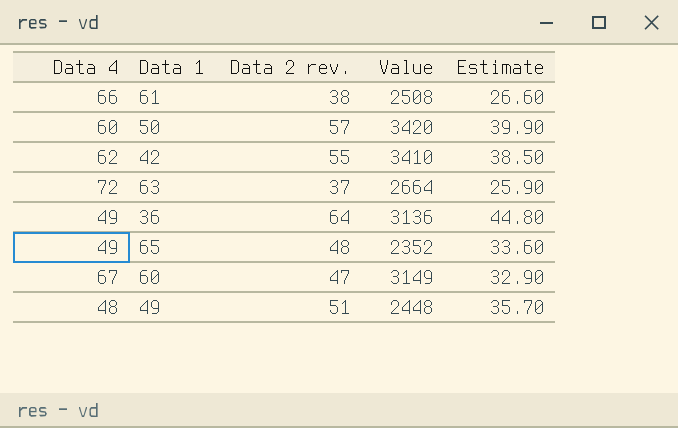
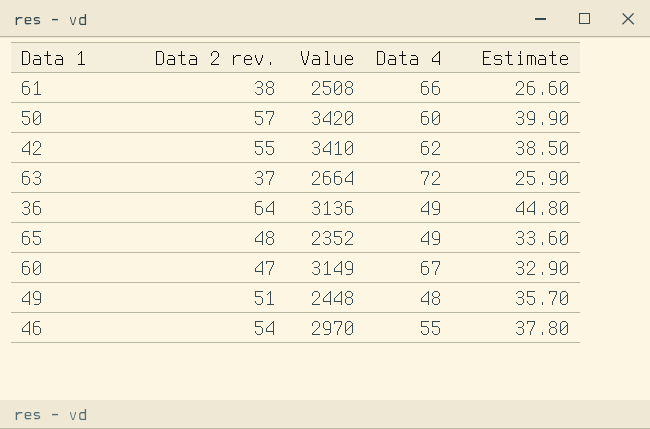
column Data 4 | position: 1 -> 4
row 46: none -> 54 | 2970 | 55 | 37.80

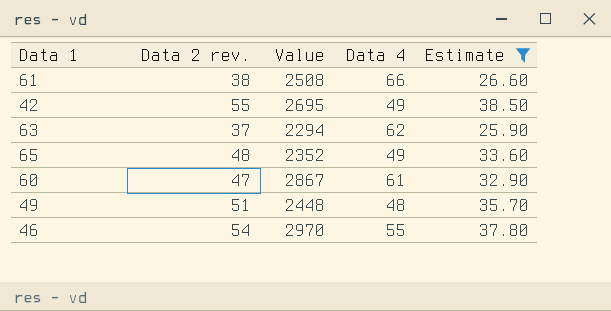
filter: none -> Estimate <= 38.50
42 | Value: 3410 -> 2695
42 | Data 4: 62 -> 49
63 | Value: 2664 -> 2294
63 | Data 4: 72 -> 62
60 | Value: 3149 -> 2867
60 | Data 4: 67 -> 61

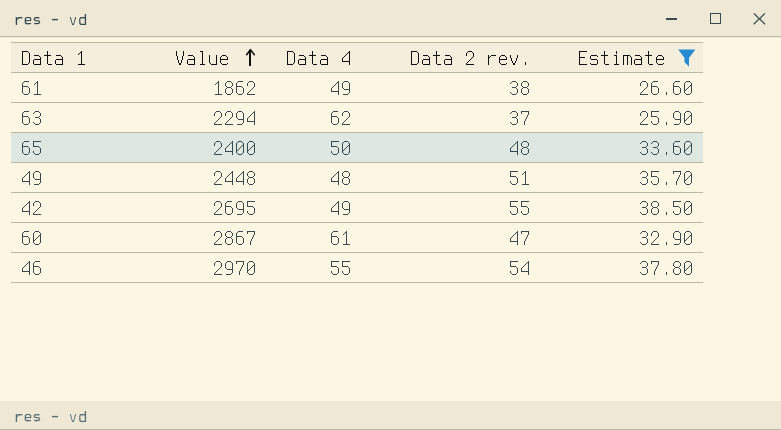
row order: none -> Value ascending
column Data 2 rev. | position: 2 -> 4
61 | Value: 2508 -> 1862
61 | Data 4: 66 -> 49
65 | Value: 2352 -> 2400
65 | Data 4: 49 -> 50

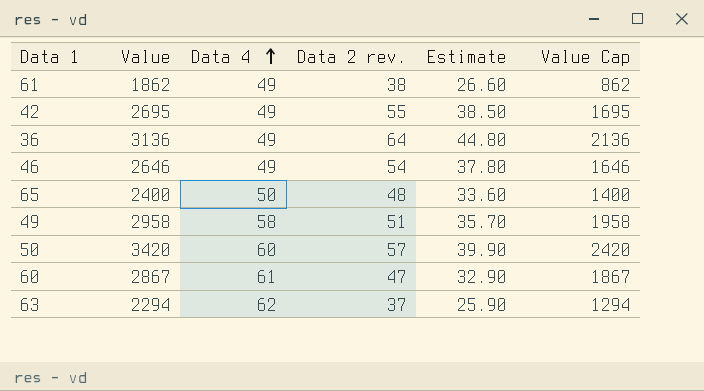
filter: Estimate <= 38.50 -> none
row order: Value ascending -> Data 4 ascending
column Value Cap | formula: none -> [Value] - 1000
46 | Value: 2970 -> 2646
46 | Data 4: 55 -> 49
49 | Value: 2448 -> 2958
49 | Data 4: 48 -> 58

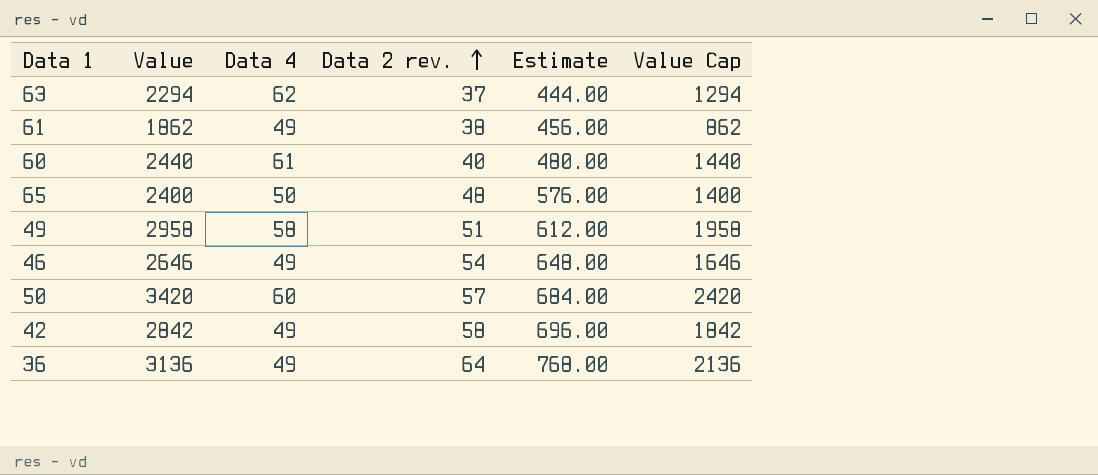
row order: Data 4 ascending -> Data 2 rev. ascending
column Estimate | formula: [Data 2 rev.] * 0.7 -> [Data 2 rev.] * 12
60 | Value: 2867 -> 2440
60 | Data 2 rev.: 47 -> 40
60 | Value Cap: 1867 -> 1440
42 | Value: 2695 -> 2842
42 | Data 2 rev.: 55 -> 58
42 | Value Cap: 1695 -> 1842

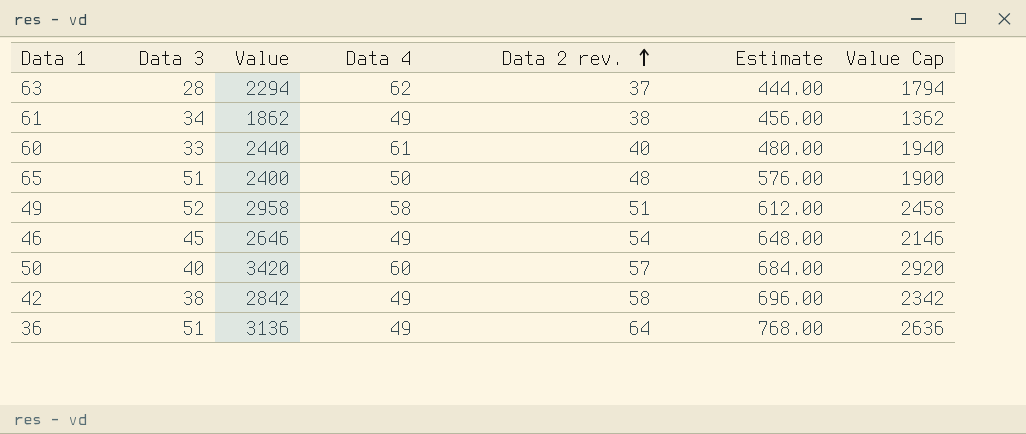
column Data 3 | position: none -> 2
column Value Cap | formula: [Value] - 1000 -> [Value] - 500

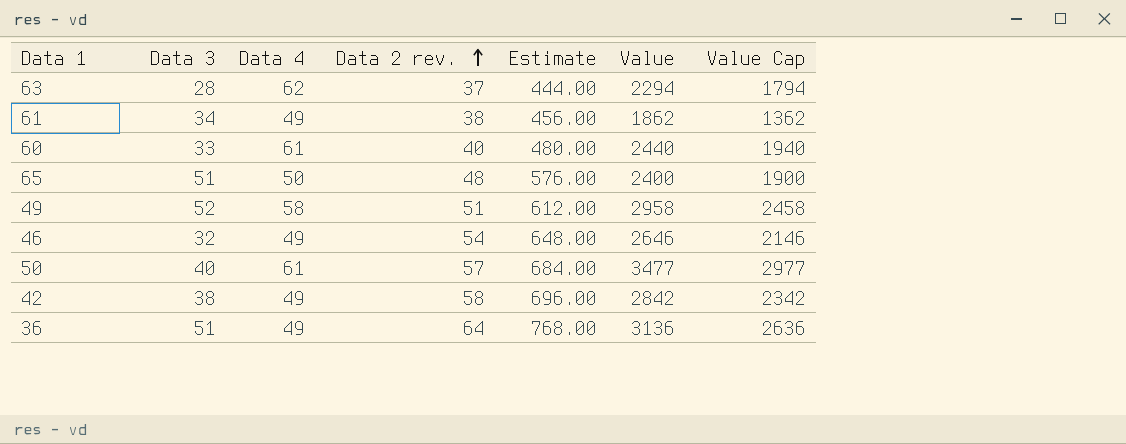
column Value | position: 3 -> 6
46 | Data 3: 45 -> 32
50 | Data 4: 60 -> 61
50 | Value: 3420 -> 3477
50 | Value Cap: 2920 -> 2977

